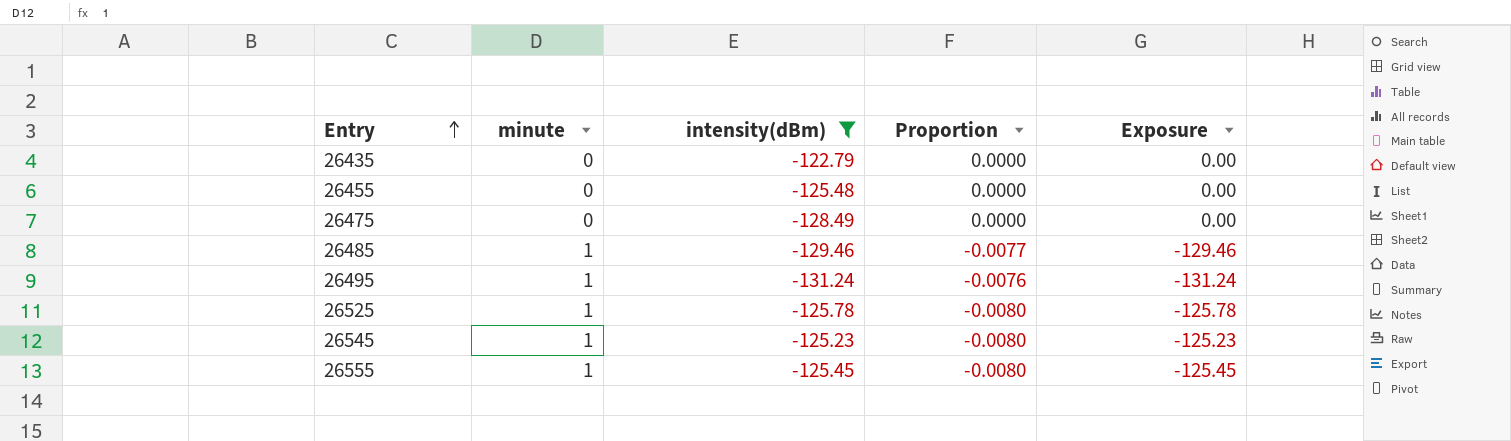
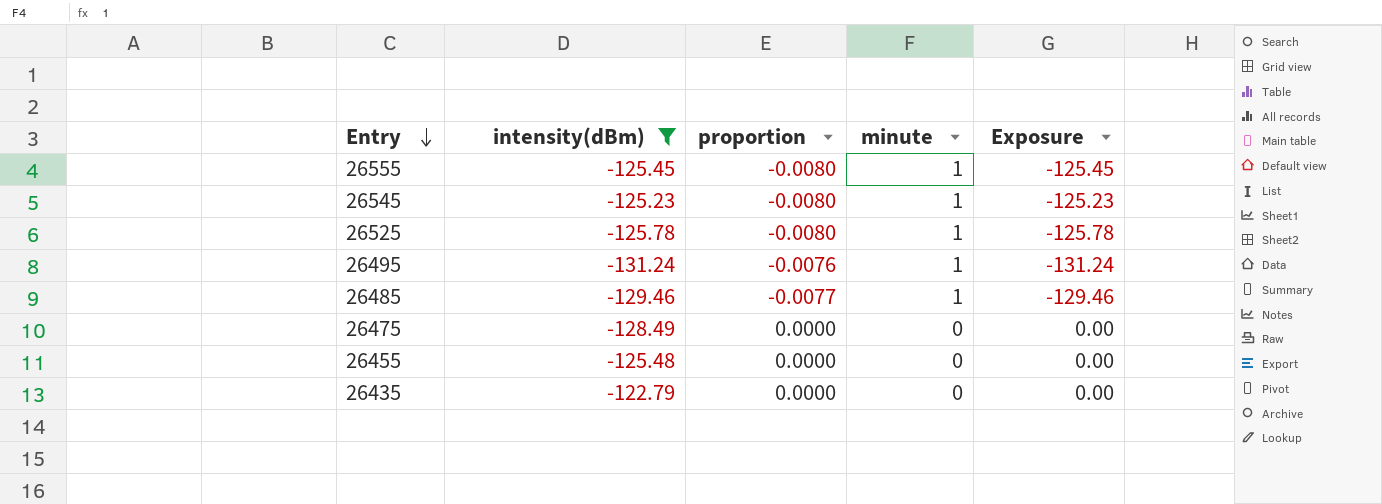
row order: Entry ascending -> Entry descending
column name: Proportion -> proportion
column minute | position: 2 -> 4

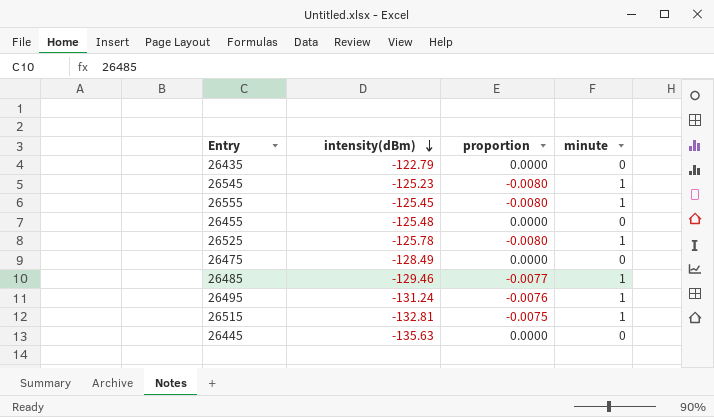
filter: intensity(dBm) >= -131.24 -> none
row order: Entry descending -> intensity(dBm) descending
column Exposure | formula: [intensity(dBm)] * [minute] -> none

